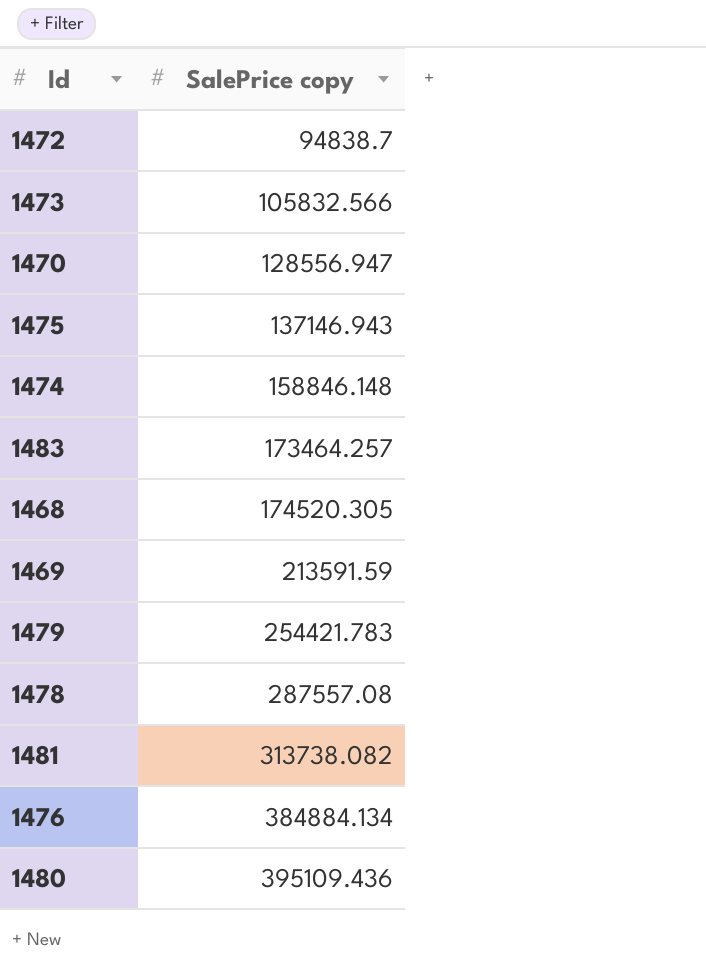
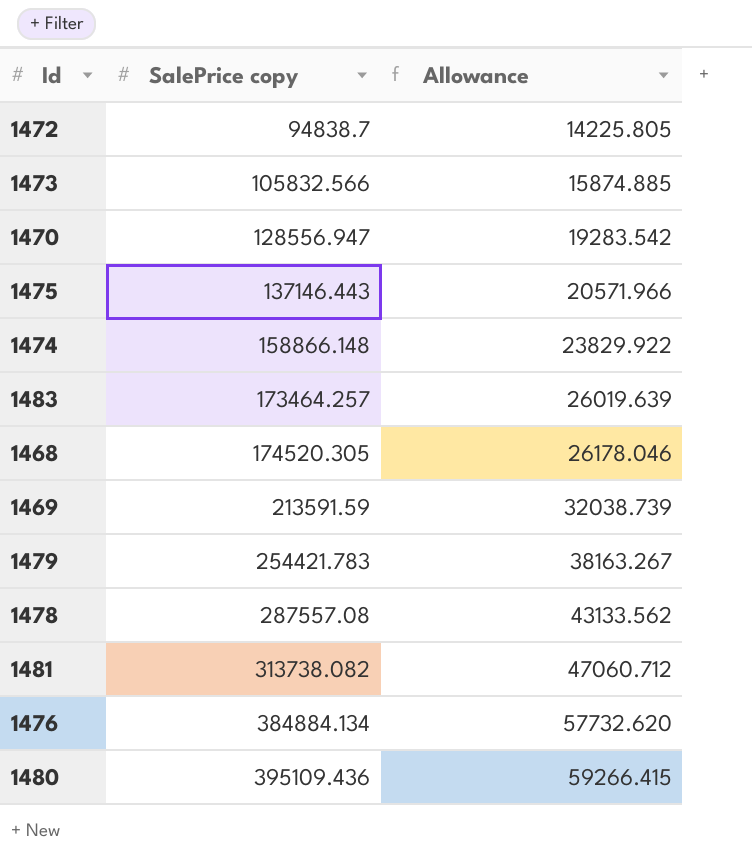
column Allowance | formula: none -> [SalePrice copy] * 0.15
1475 | SalePrice copy: 137146.943 -> 137146.443
1474 | SalePrice copy: 158846.148 -> 158866.148

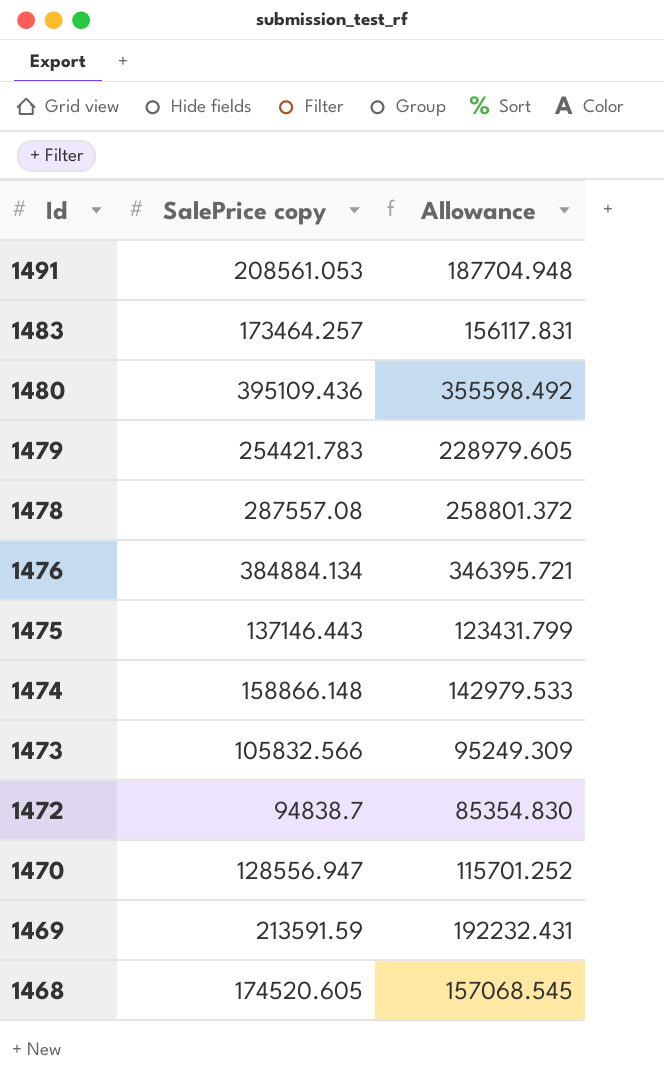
row order: SalePrice copy ascending -> Id descending
column Allowance | formula: [SalePrice copy] * 0.15 -> [SalePrice copy] * 0.9
row 1481: 313738.082 | 47060.712 -> none
row 1491: none -> 208561.053 | 187704.948
1468 | SalePrice copy: 174520.305 -> 174520.605

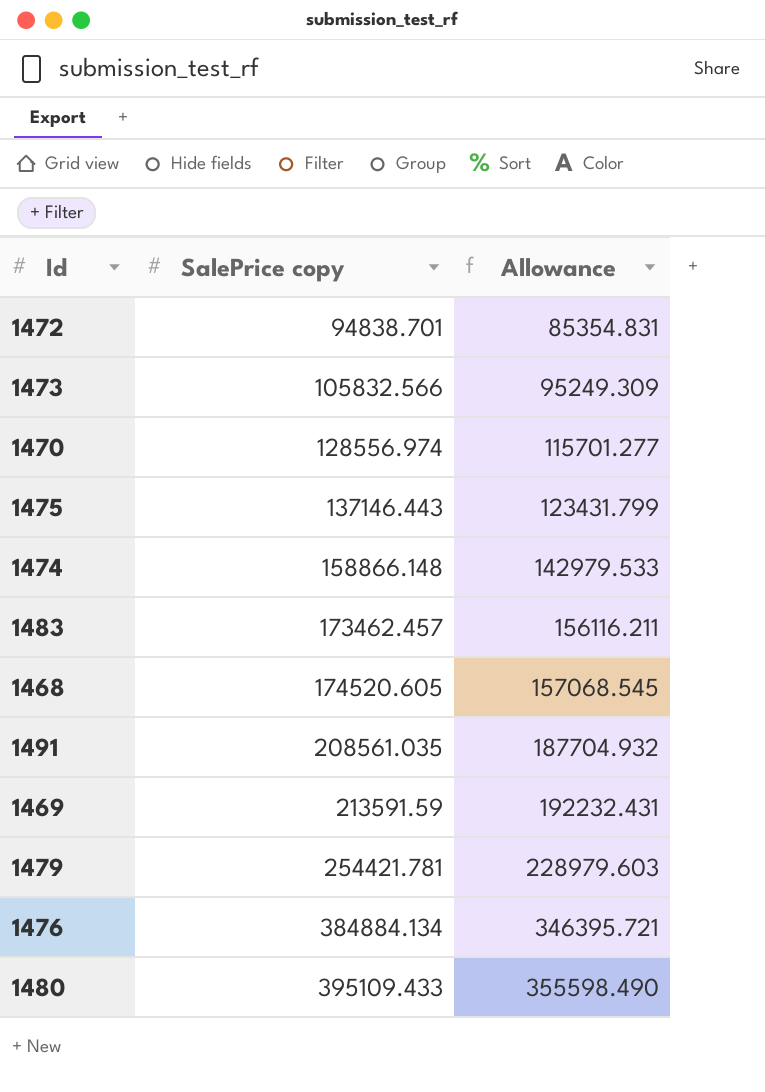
row order: Id descending -> SalePrice copy ascending
row 1478: 287557.08 | 258801.372 -> none
1472 | SalePrice copy: 94838.7 -> 94838.701
1472 | Allowance: 85354.830 -> 85354.831
1470 | SalePrice copy: 128556.947 -> 128556.974
1470 | Allowance: 115701.252 -> 115701.277
1483 | SalePrice copy: 173464.257 -> 173462.457
1483 | Allowance: 156117.831 -> 156116.211
1491 | SalePrice copy: 208561.053 -> 208561.035
1491 | Allowance: 187704.948 -> 187704.932
1479 | SalePrice copy: 254421.783 -> 254421.781
1479 | Allowance: 228979.605 -> 228979.603
1480 | SalePrice copy: 395109.436 -> 395109.433
1480 | Allowance: 355598.492 -> 355598.490

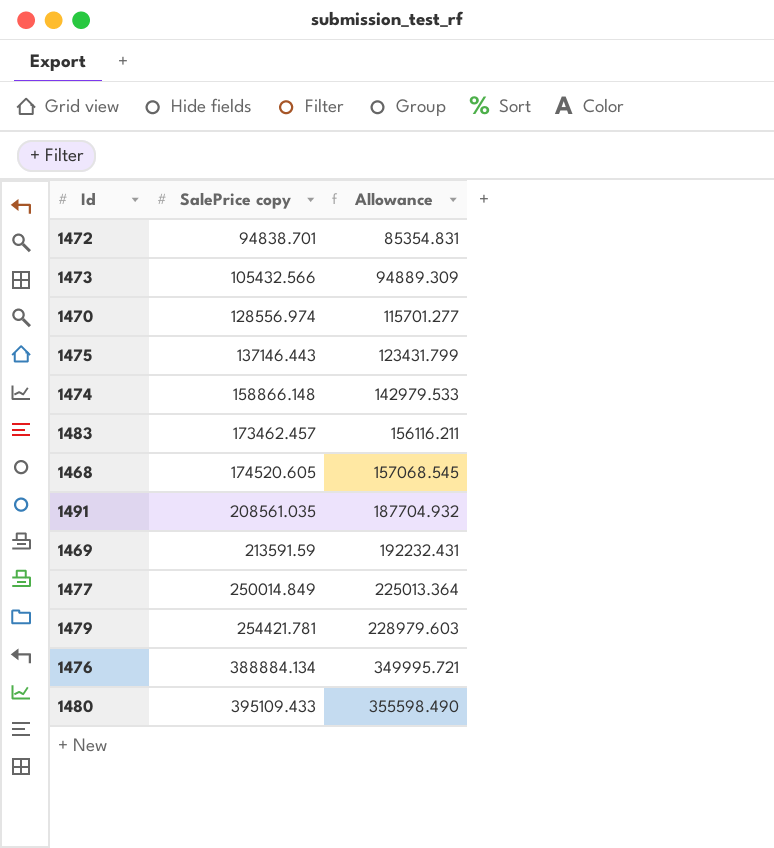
1473 | SalePrice copy: 105832.566 -> 105432.566
1473 | Allowance: 95249.309 -> 94889.309
row 1477: none -> 250014.849 | 225013.364
1476 | SalePrice copy: 384884.134 -> 388884.134
1476 | Allowance: 346395.721 -> 349995.721

